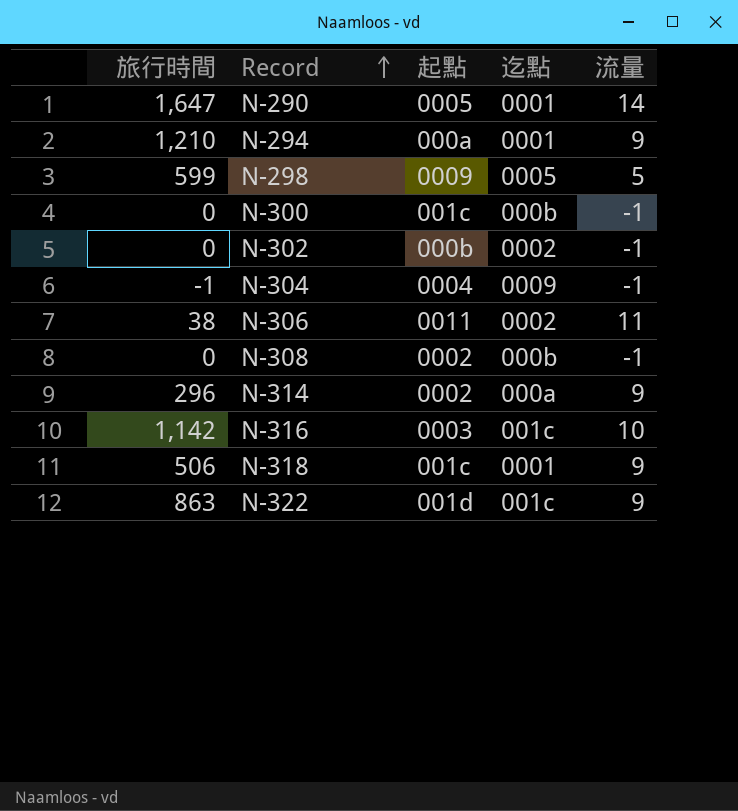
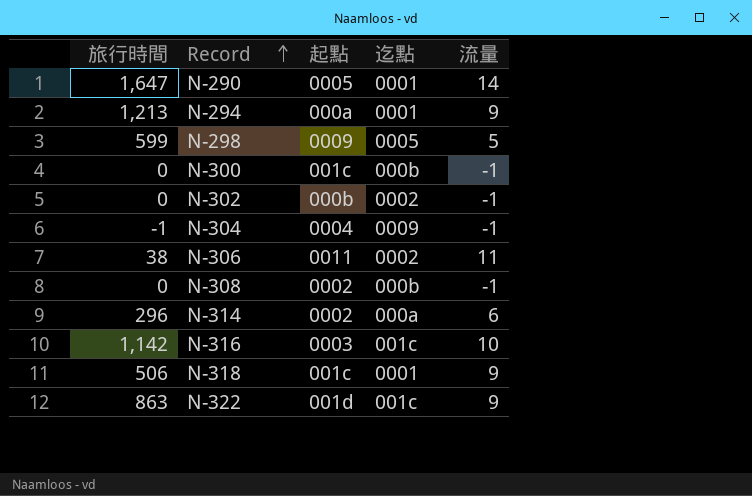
N-294 | 旅行時間: 1,210 -> 1,213
N-314 | 流量: 9 -> 6

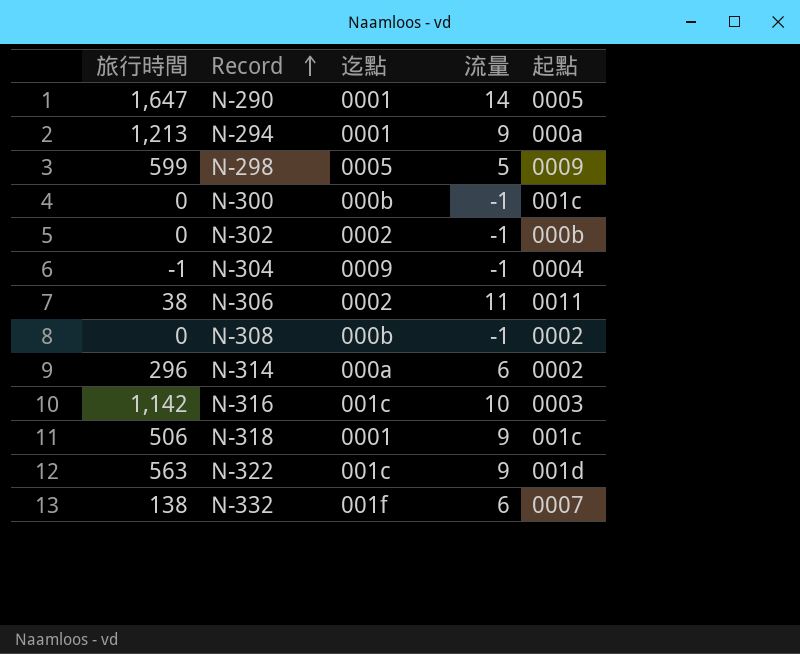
column 起點 | position: 3 -> 5
N-322 | 旅行時間: 863 -> 563
row N-332: none -> 138 | 001f | 6 | 0007

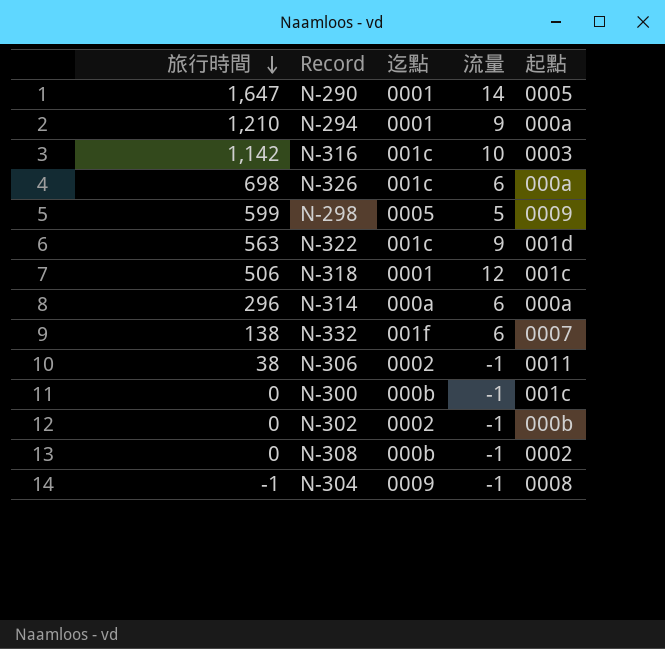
row order: Record ascending -> 旅行時間 descending
N-294 | 旅行時間: 1,213 -> 1,210
row N-326: none -> 698 | 001c | 6 | 000a
N-318 | 流量: 9 -> 12
N-314 | 起點: 0002 -> 000a
N-306 | 流量: 11 -> -1
N-304 | 起點: 0004 -> 0008

